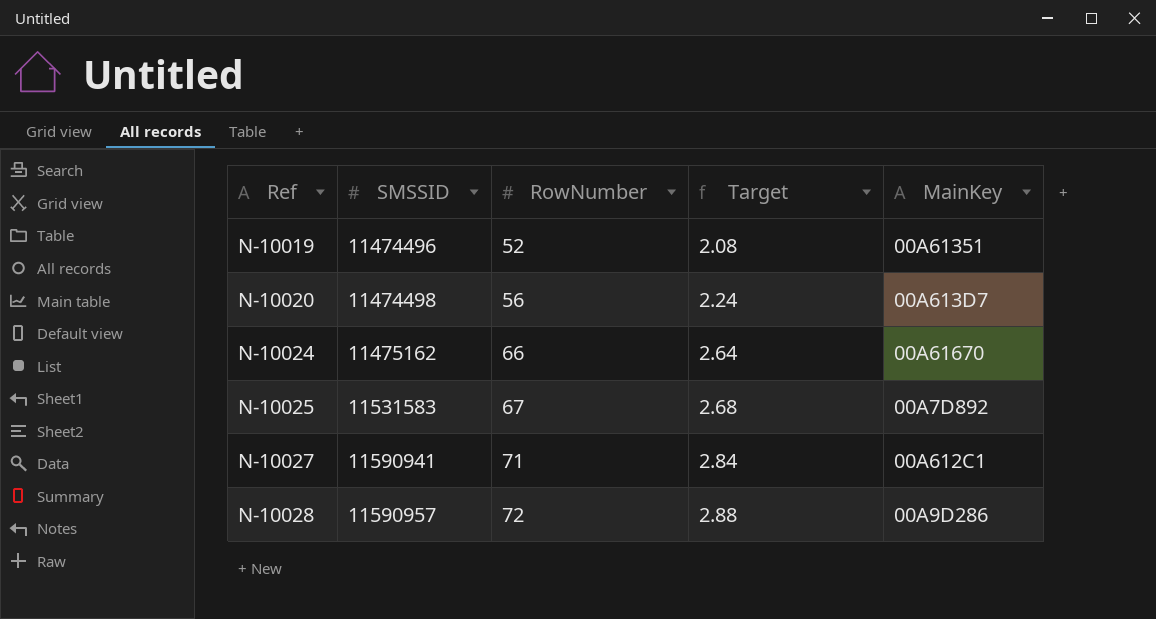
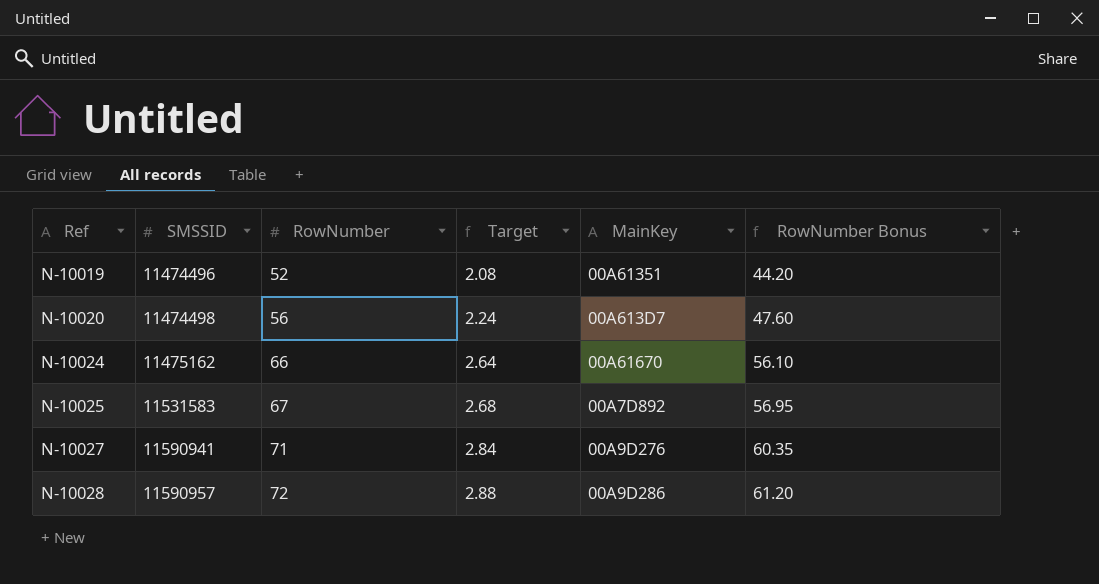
column RowNumber Bonus | formula: none -> [RowNumber] * 0.85
N-10027 | MainKey: 00A612C1 -> 00A9D276

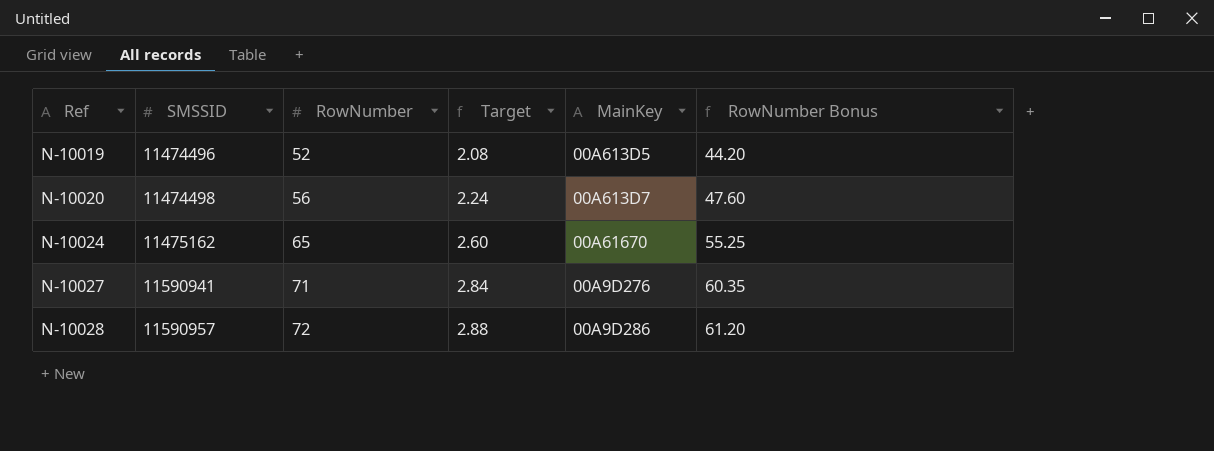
row N-10025: 11531583 | 67 | 2.68 | 00A7D892 | 56.95 -> none
N-10019 | MainKey: 00A61351 -> 00A613D5
N-10024 | RowNumber: 66 -> 65
N-10024 | Target: 2.64 -> 2.60
N-10024 | RowNumber Bonus: 56.10 -> 55.25

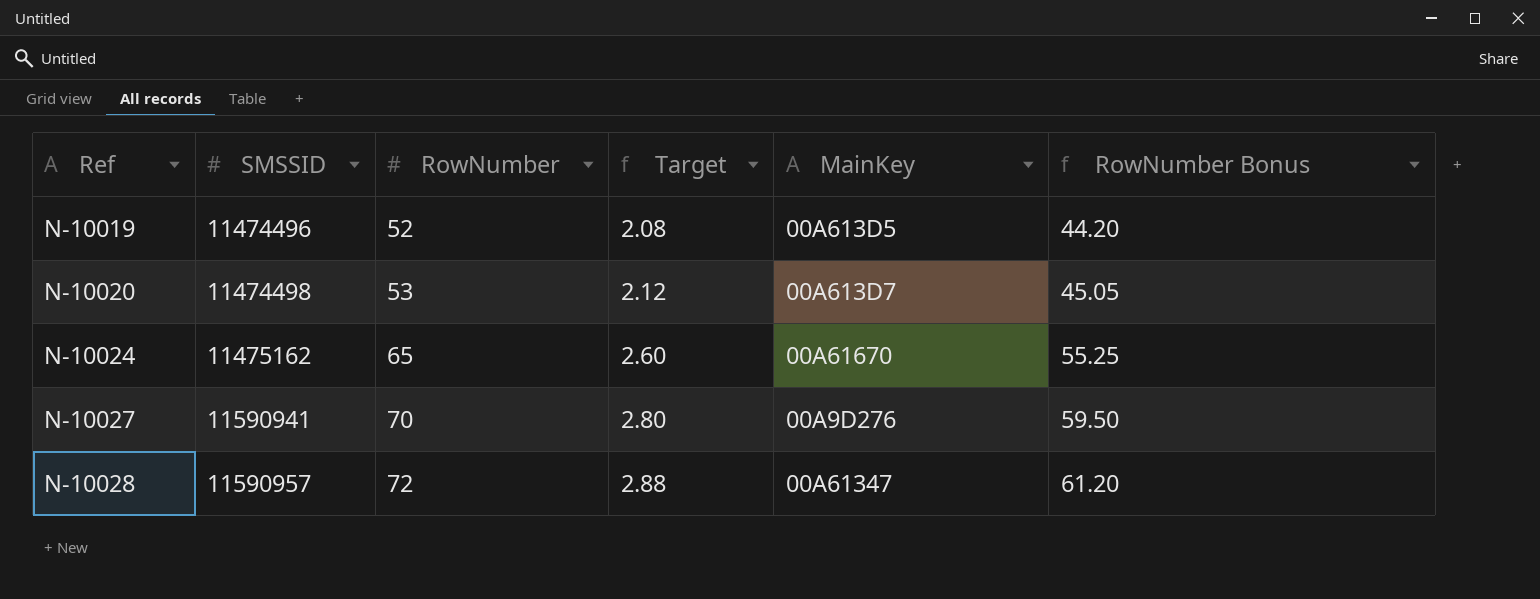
N-10020 | RowNumber: 56 -> 53
N-10020 | Target: 2.24 -> 2.12
N-10020 | RowNumber Bonus: 47.60 -> 45.05
N-10027 | RowNumber: 71 -> 70
N-10027 | Target: 2.84 -> 2.80
N-10027 | RowNumber Bonus: 60.35 -> 59.50
N-10028 | MainKey: 00A9D286 -> 00A61347

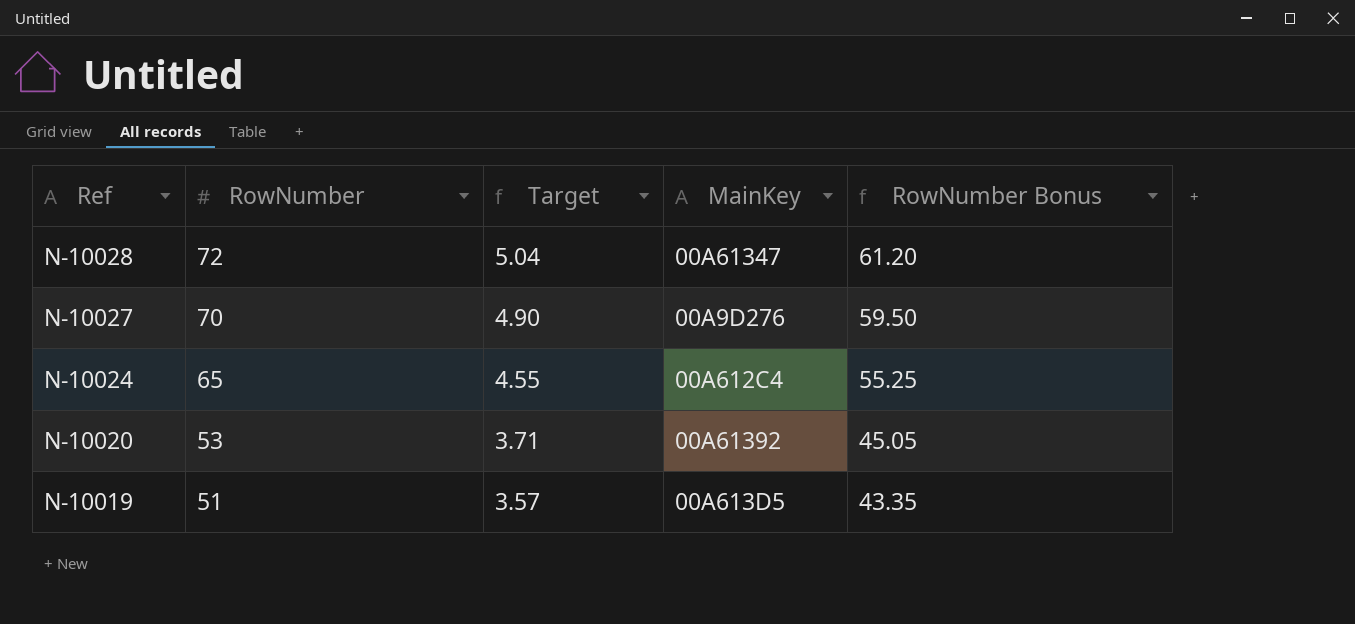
row order: Ref ascending -> Ref descending
column SMSSID | position: 2 -> none
column Target | formula: [RowNumber] * 0.04 -> [RowNumber] * 0.07
N-10024 | MainKey: 00A61670 -> 00A612C4
N-10020 | MainKey: 00A613D7 -> 00A61392
N-10019 | RowNumber: 52 -> 51
N-10019 | RowNumber Bonus: 44.20 -> 43.35

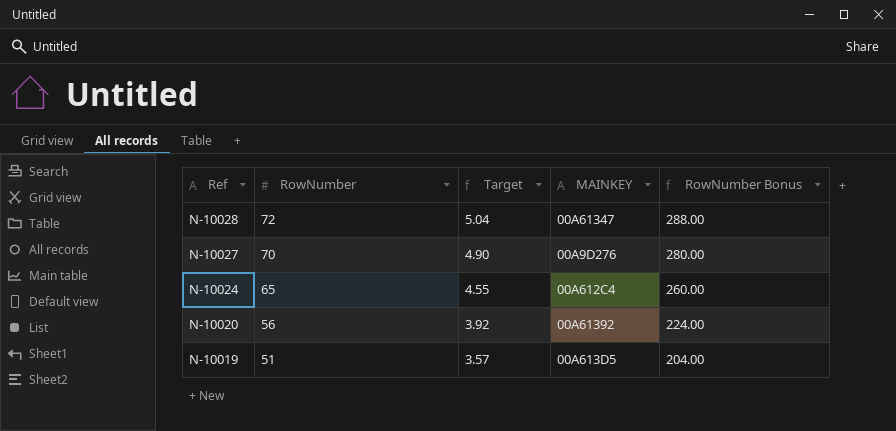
column name: MainKey -> MAINKEY
column RowNumber Bonus | formula: [RowNumber] * 0.85 -> [RowNumber] * 4
N-10020 | RowNumber: 53 -> 56
N-10020 | Target: 3.71 -> 3.92

